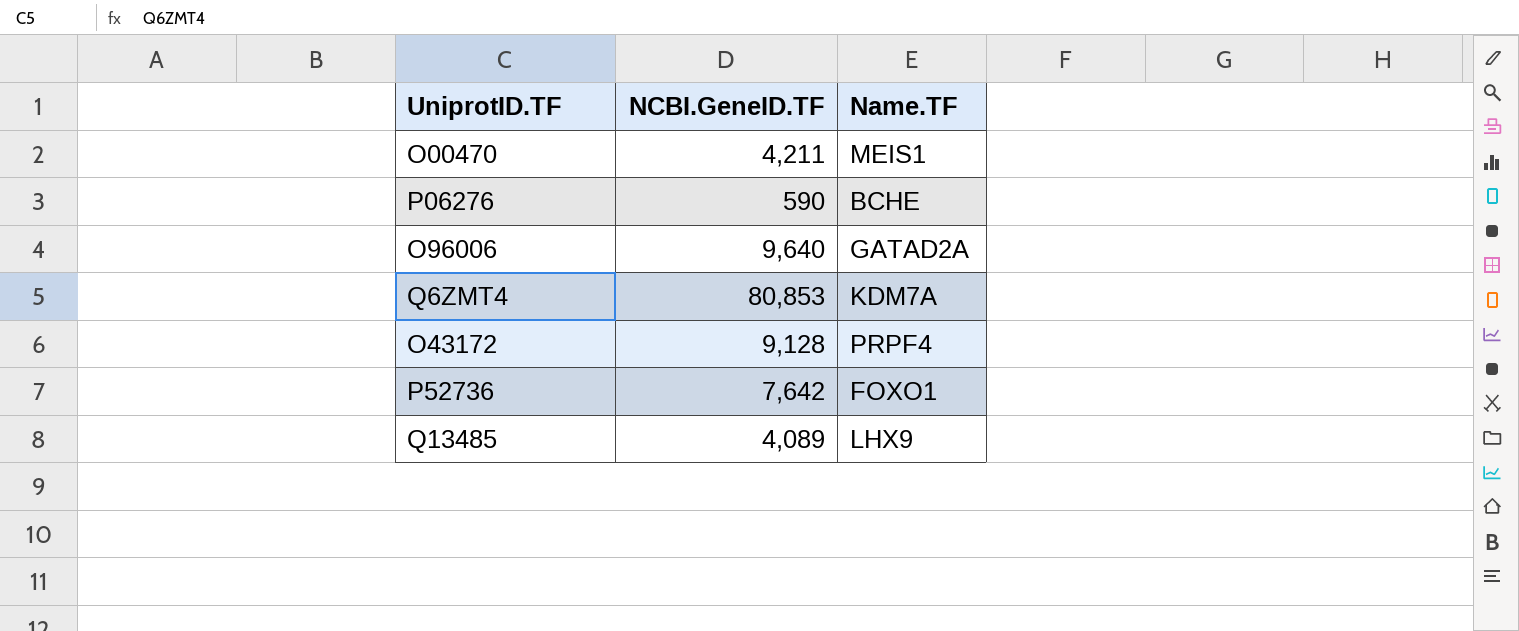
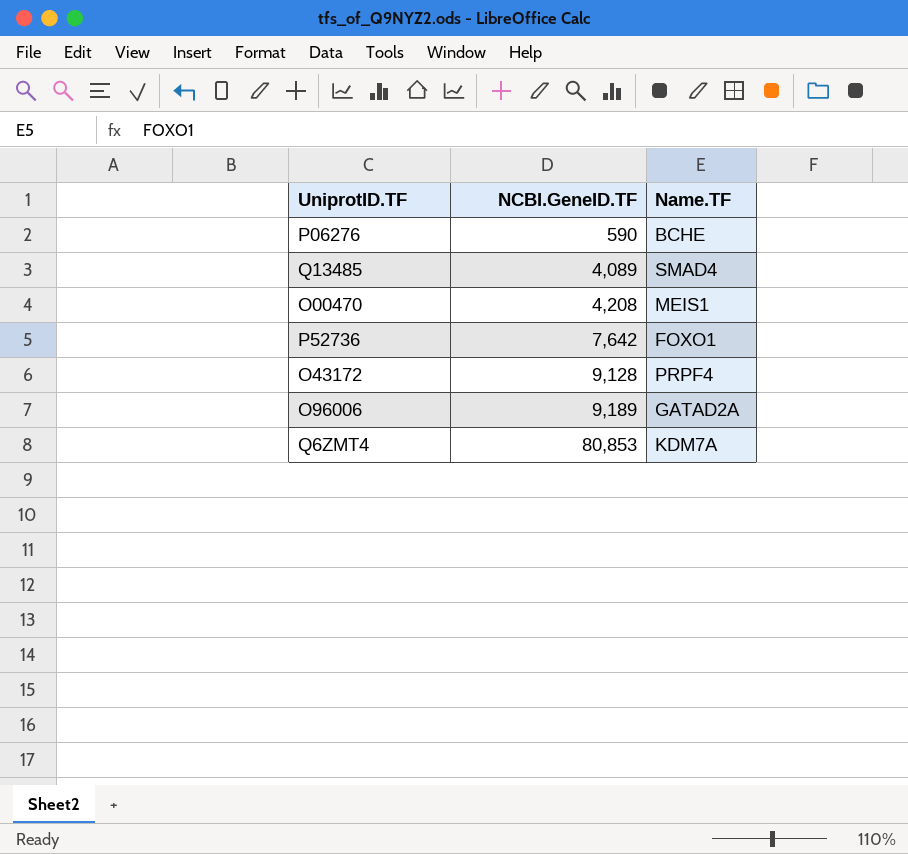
row order: none -> NCBI.GeneID.TF ascending
Q13485 | Name.TF: LHX9 -> SMAD4
O00470 | NCBI.GeneID.TF: 4,211 -> 4,208
O96006 | NCBI.GeneID.TF: 9,640 -> 9,189

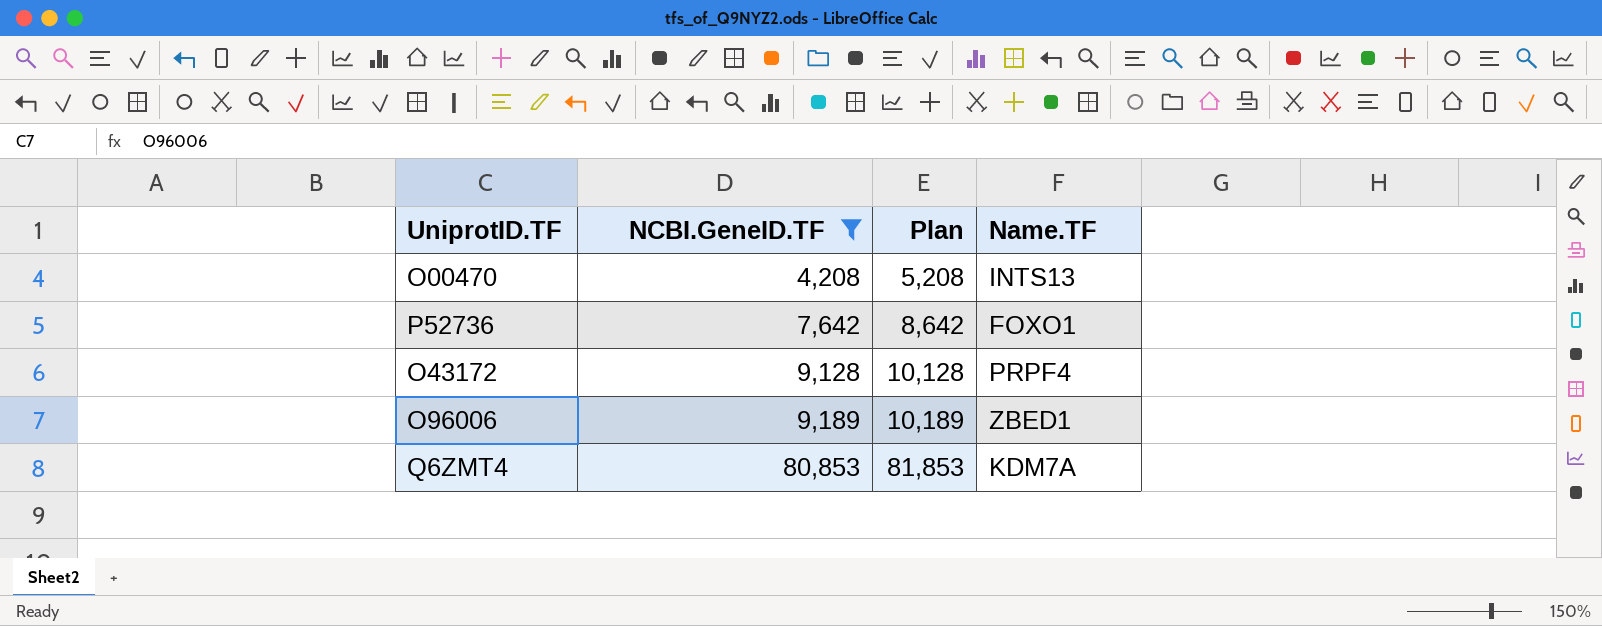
filter: none -> NCBI.GeneID.TF >= 4,208
column Plan | formula: none -> [NCBI.GeneID.TF] + 1000
O00470 | Name.TF: MEIS1 -> INTS13
O96006 | Name.TF: GATAD2A -> ZBED1

